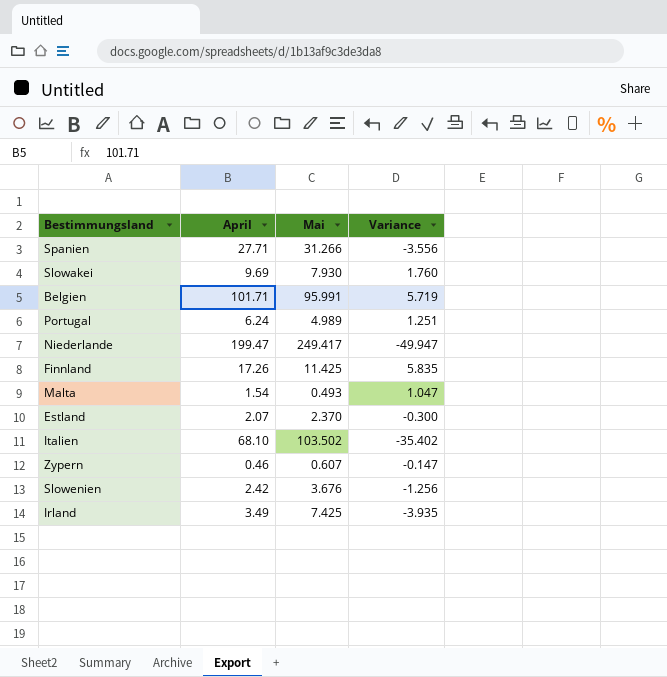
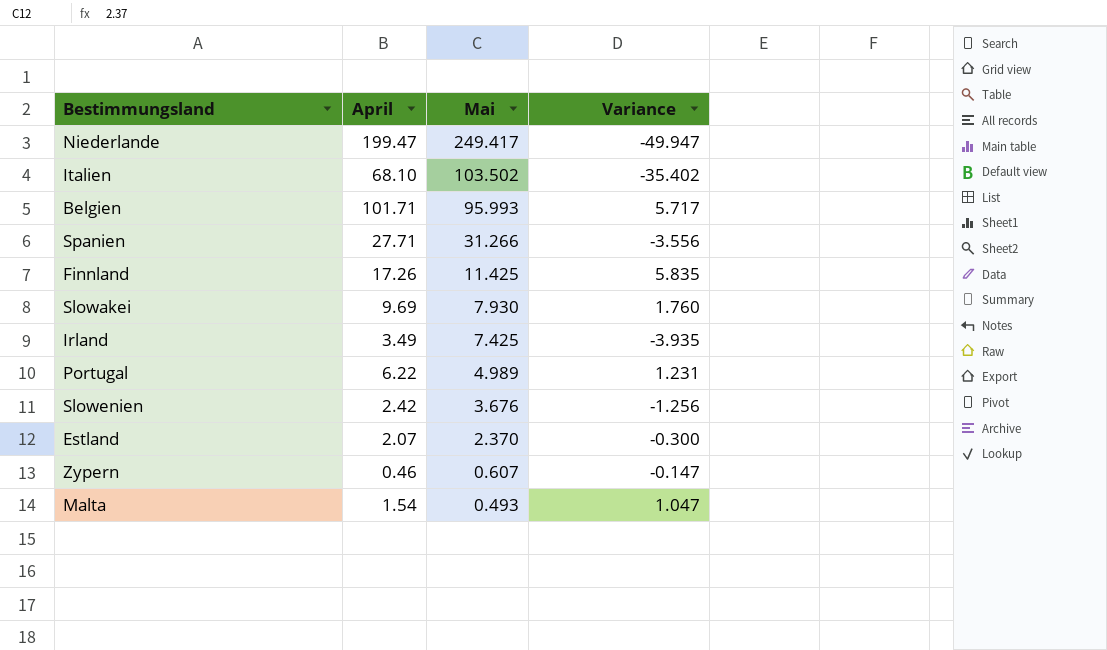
row order: none -> Mai descending
Belgien | Mai: 95.991 -> 95.993
Belgien | Variance: 5.719 -> 5.717
Portugal | April: 6.24 -> 6.22
Portugal | Variance: 1.251 -> 1.231

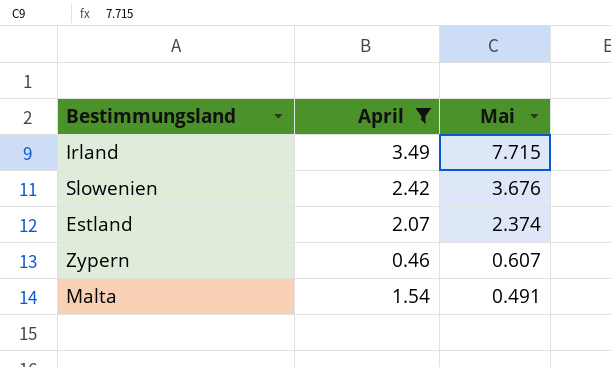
filter: none -> April <= 3.49
column Variance | formula: [April] - [Mai] -> none
Irland | Mai: 7.425 -> 7.715
Estland | Mai: 2.370 -> 2.374
Malta | Mai: 0.493 -> 0.491

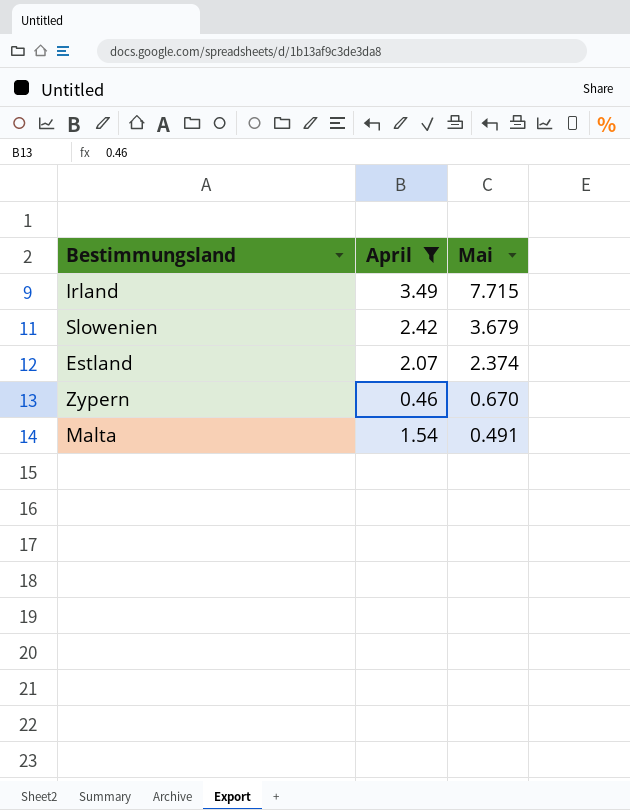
Slowenien | Mai: 3.676 -> 3.679
Zypern | Mai: 0.607 -> 0.670

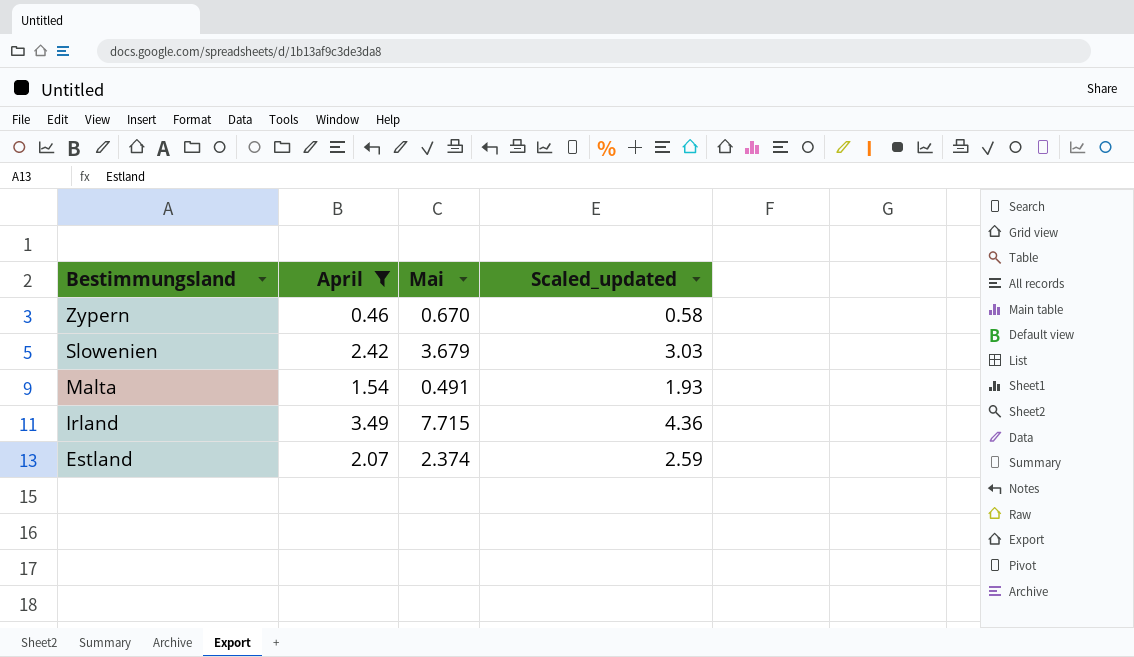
row order: Mai descending -> Bestimmungsland descending
column Scaled_updated | formula: none -> [April] * 1.25

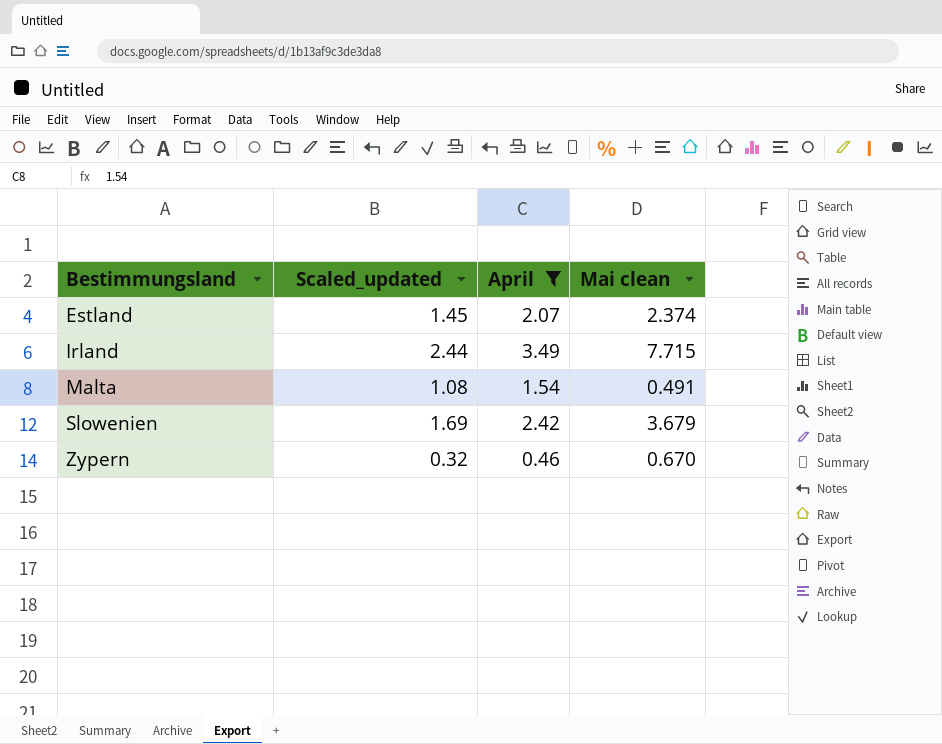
row order: Bestimmungsland descending -> Bestimmungsland ascending
column Scaled_updated | formula: [April] * 1.25 -> [April] * 0.7
column Scaled_updated | position: 4 -> 2
column name: Mai -> Mai clean

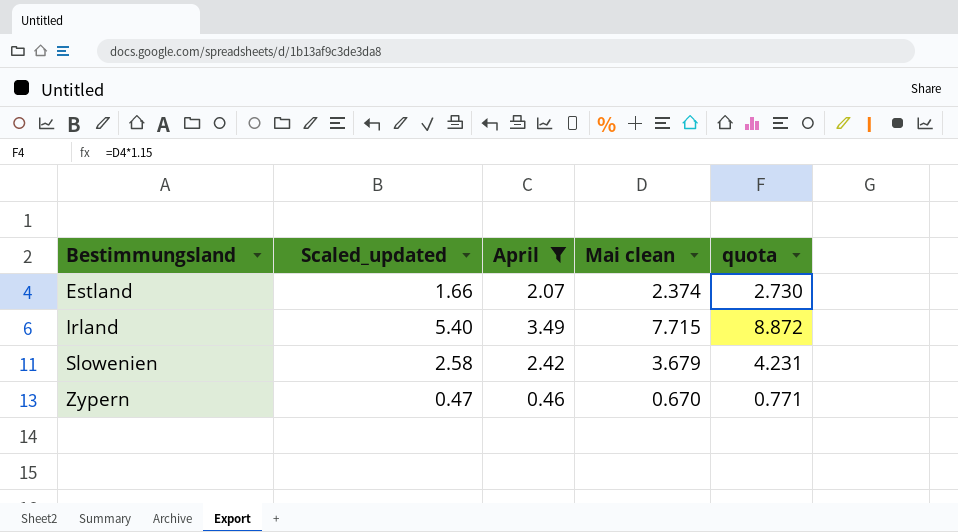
column Scaled_updated | formula: [April] * 0.7 -> [Mai clean] * 0.7
column quota | formula: none -> [Mai clean] * 1.15
row Malta: 1.08 | 1.54 | 0.491 -> none

